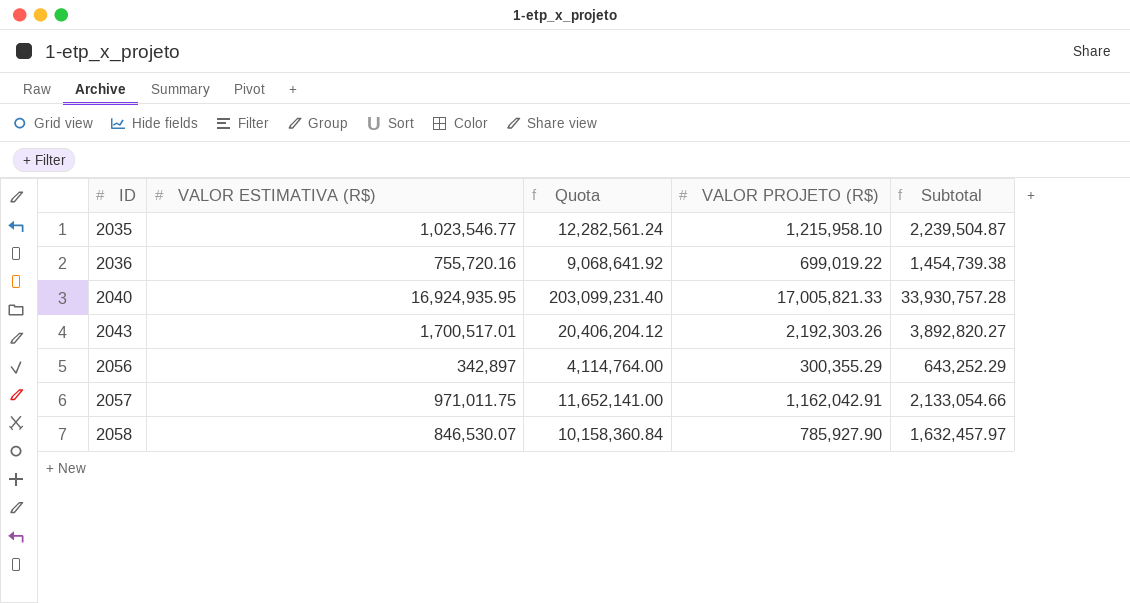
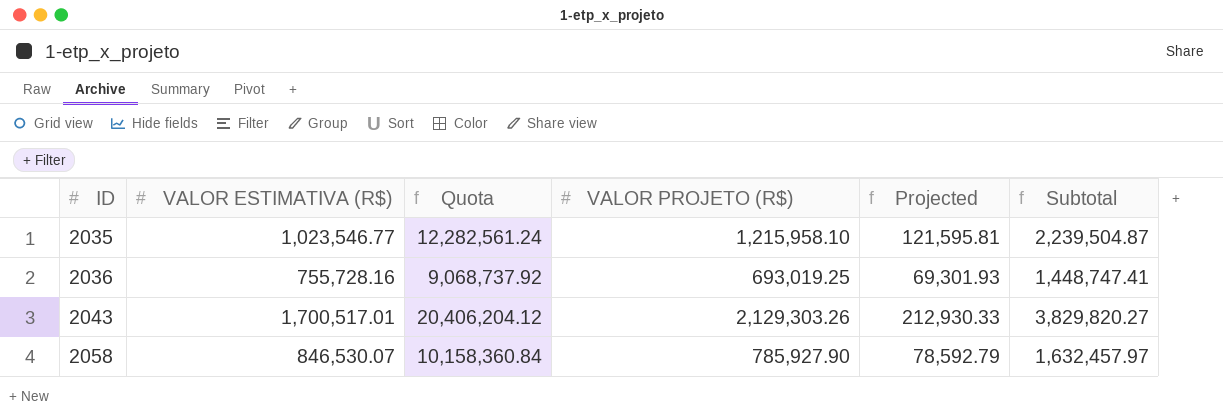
column Projected | formula: none -> [VALOR PROJETO (R$)] * 0.1
row 2040: 16,924,935.95 | 203,099,231.40 | 17,005,821.33 | 33,930,757.28 -> none
row 2056: 342,897 | 4,114,764.00 | 300,355.29 | 643,252.29 -> none
row 2057: 971,011.75 | 11,652,141.00 | 1,162,042.91 | 2,133,054.66 -> none
2036 | VALOR ESTIMATIVA (R$): 755,720.16 -> 755,728.16
2036 | Quota: 9,068,641.92 -> 9,068,737.92
2036 | VALOR PROJETO (R$): 699,019.22 -> 693,019.25
2036 | Subtotal: 1,454,739.38 -> 1,448,747.41
2043 | VALOR PROJETO (R$): 2,192,303.26 -> 2,129,303.26
2043 | Subtotal: 3,892,820.27 -> 3,829,820.27

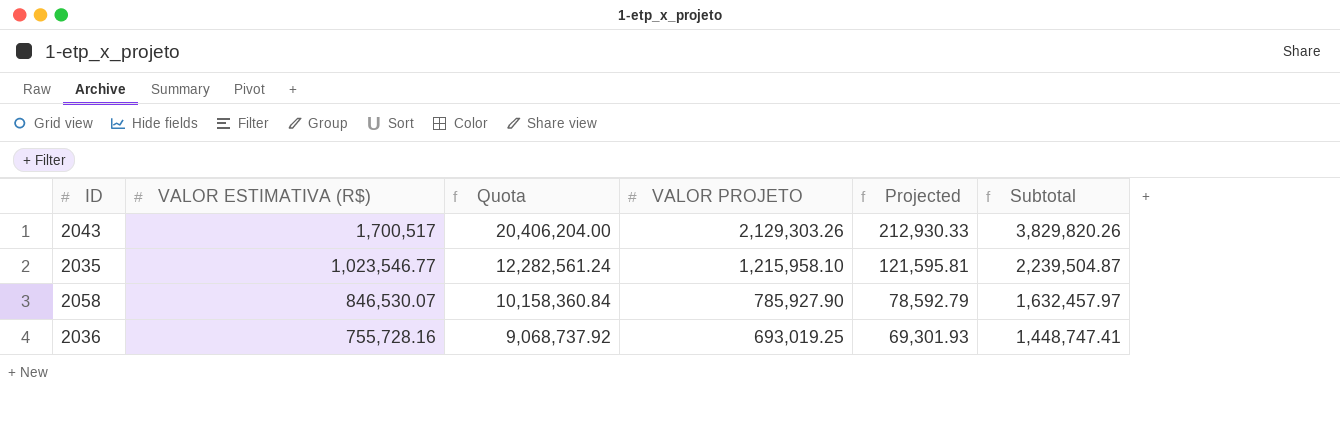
row order: ID ascending -> VALOR ESTIMATIVA (R$) descending
column name: VALOR PROJETO (R$) -> VALOR PROJETO
2043 | VALOR ESTIMATIVA (R$): 1,700,517.01 -> 1,700,517
2043 | Quota: 20,406,204.12 -> 20,406,204.00
2043 | Subtotal: 3,829,820.27 -> 3,829,820.26

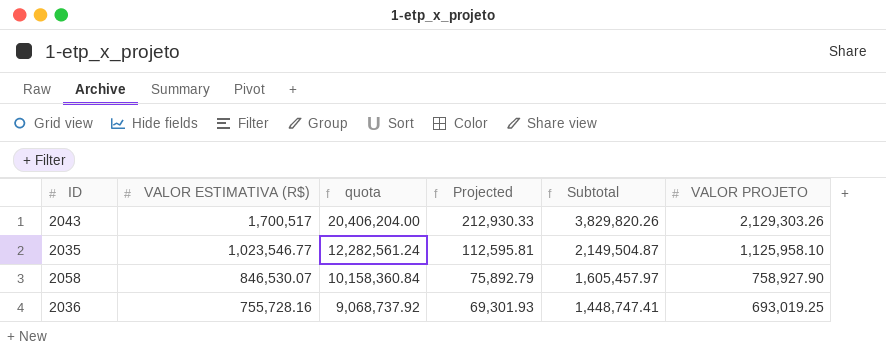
column name: Quota -> quota
column VALOR PROJETO | position: 4 -> 6
2035 | Projected: 121,595.81 -> 112,595.81
2035 | Subtotal: 2,239,504.87 -> 2,149,504.87
2035 | VALOR PROJETO: 1,215,958.10 -> 1,125,958.10
2058 | Projected: 78,592.79 -> 75,892.79
2058 | Subtotal: 1,632,457.97 -> 1,605,457.97
2058 | VALOR PROJETO: 785,927.90 -> 758,927.90

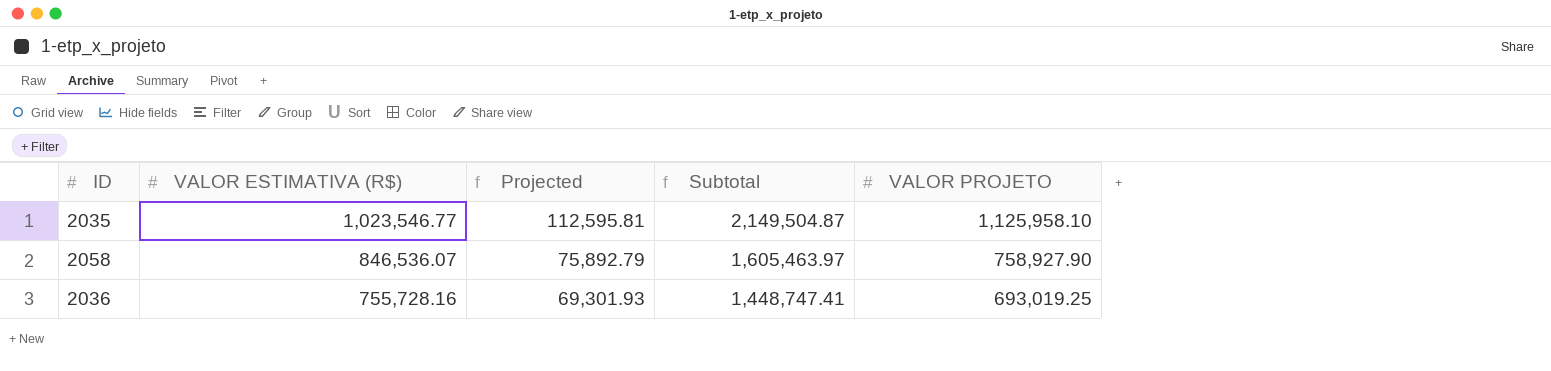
column quota | formula: [VALOR ESTIMATIVA (R$)] * 12 -> none
row 2043: 1,700,517 | 20,406,204.00 | 212,930.33 | 3,829,820.26 | 2,129,303.26 -> none
2058 | VALOR ESTIMATIVA (R$): 846,530.07 -> 846,536.07
2058 | Subtotal: 1,605,457.97 -> 1,605,463.97

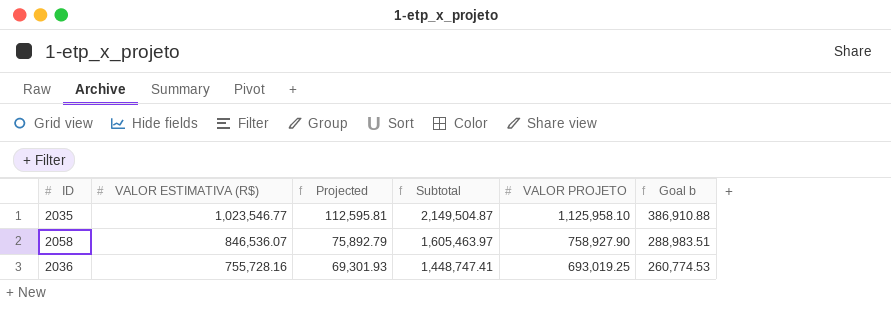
column Goal b | formula: none -> [Subtotal] * 0.18

